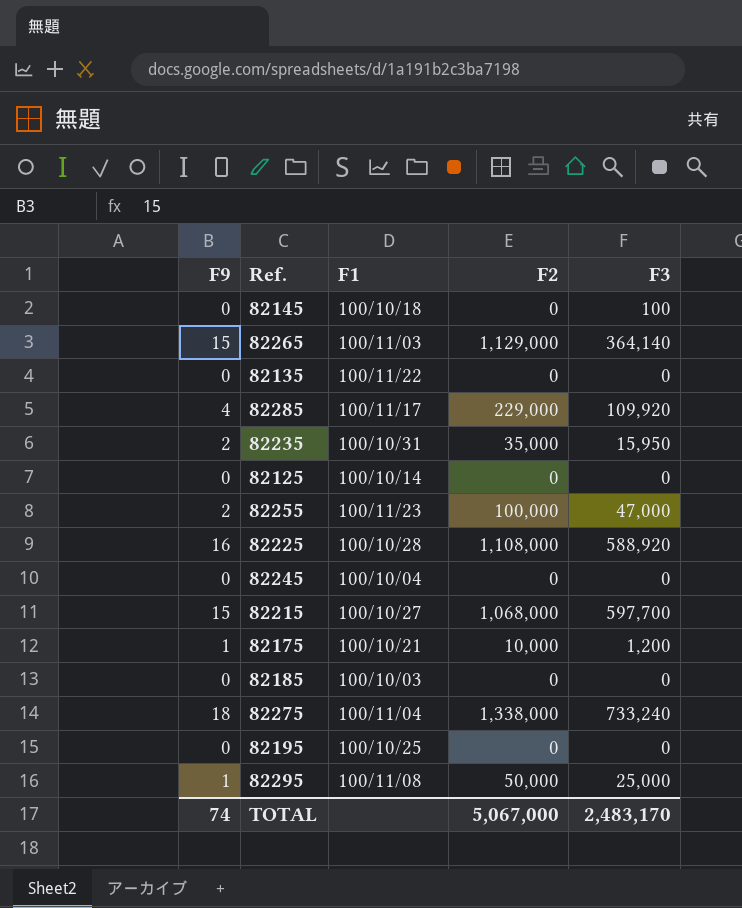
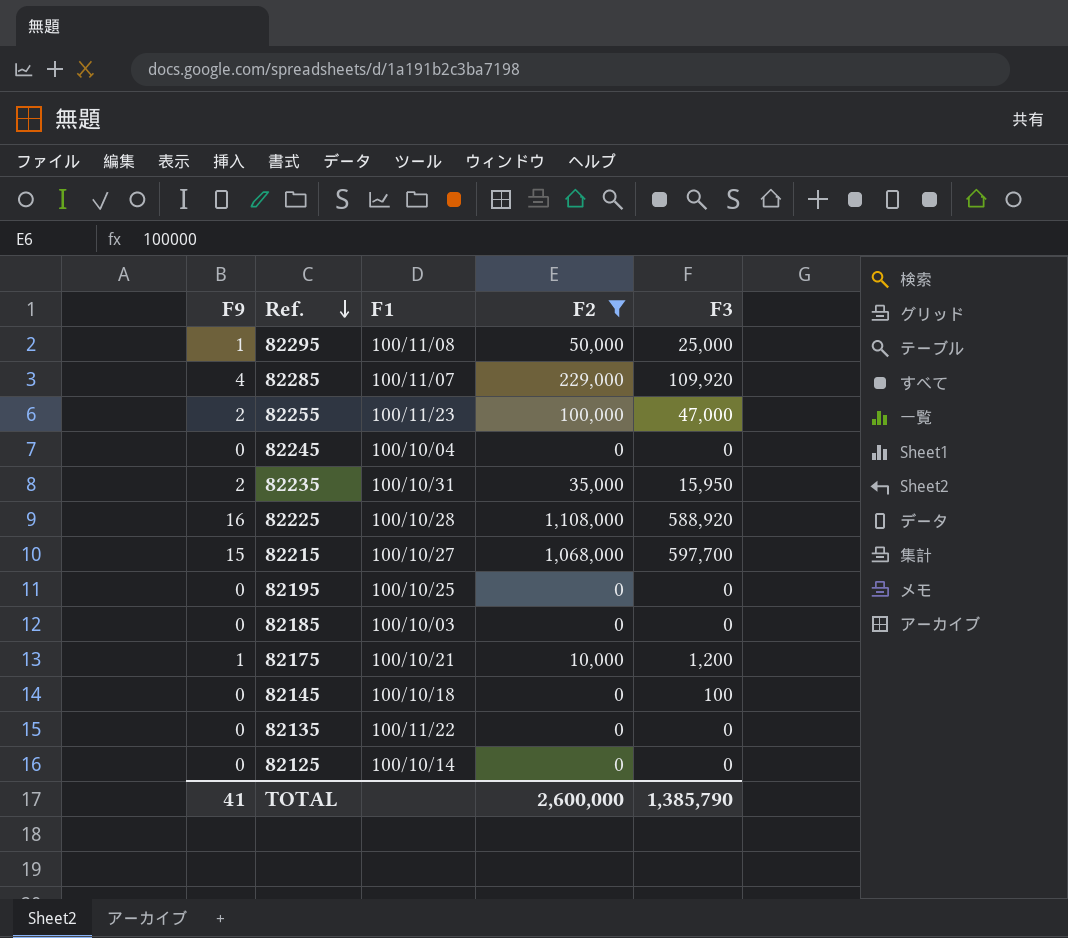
filter: none -> F2 <= 1,108,000
row order: none -> Ref. descending
82285 | F1: 100/11/17 -> 100/11/07
TOTAL | F9: 74 -> 41
TOTAL | F2: 5,067,000 -> 2,600,000
TOTAL | F3: 2,483,170 -> 1,385,790

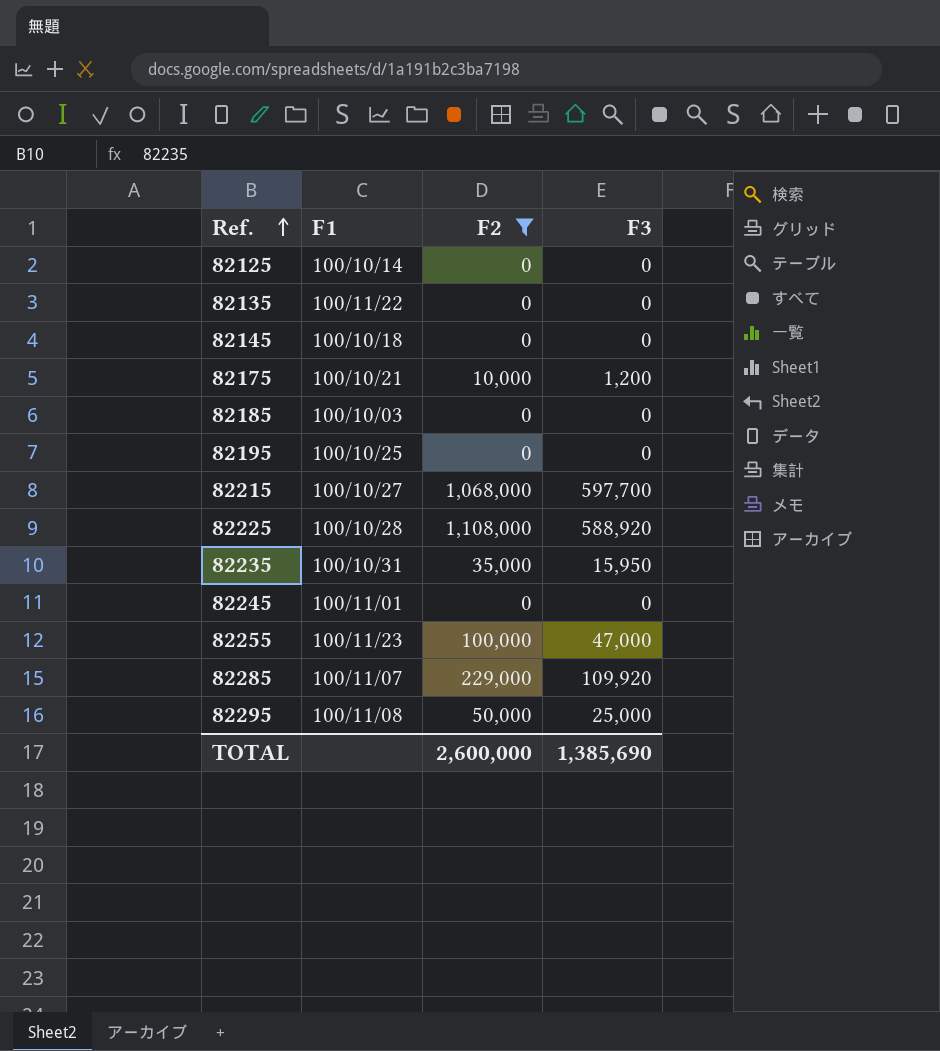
row order: Ref. descending -> Ref. ascending
column F9 | position: 1 -> none
82145 | F3: 100 -> 0
82245 | F1: 100/10/04 -> 100/11/01
TOTAL | F3: 1,385,790 -> 1,385,690

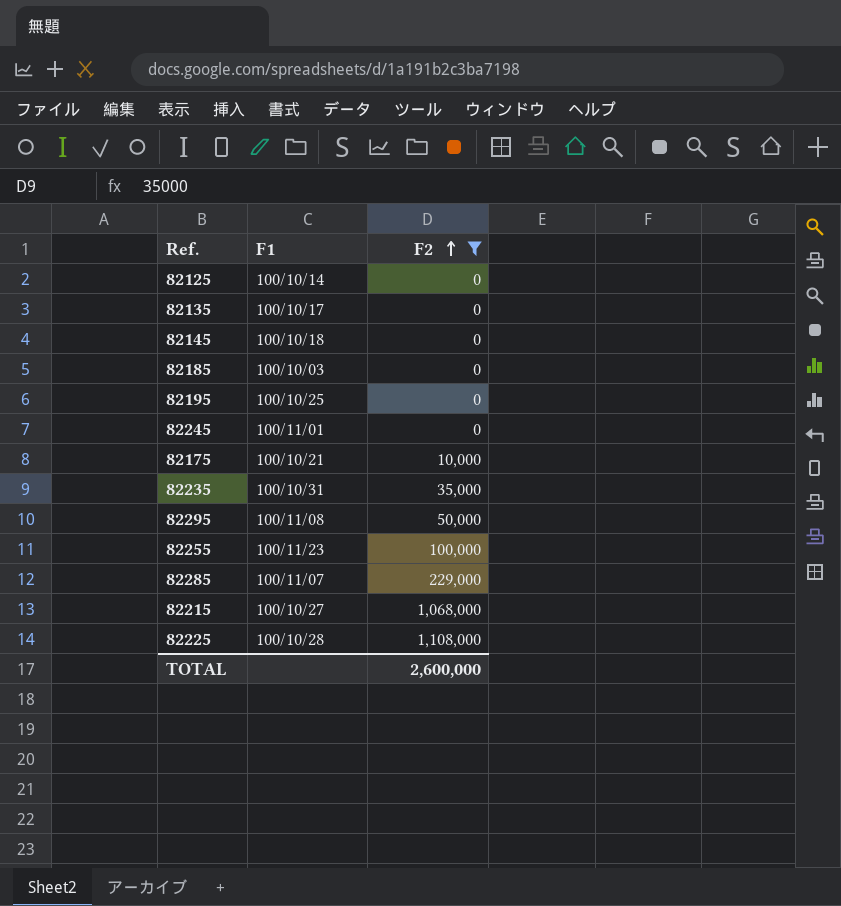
row order: Ref. ascending -> F2 ascending
column F3 | position: 4 -> none
82135 | F1: 100/11/22 -> 100/10/17

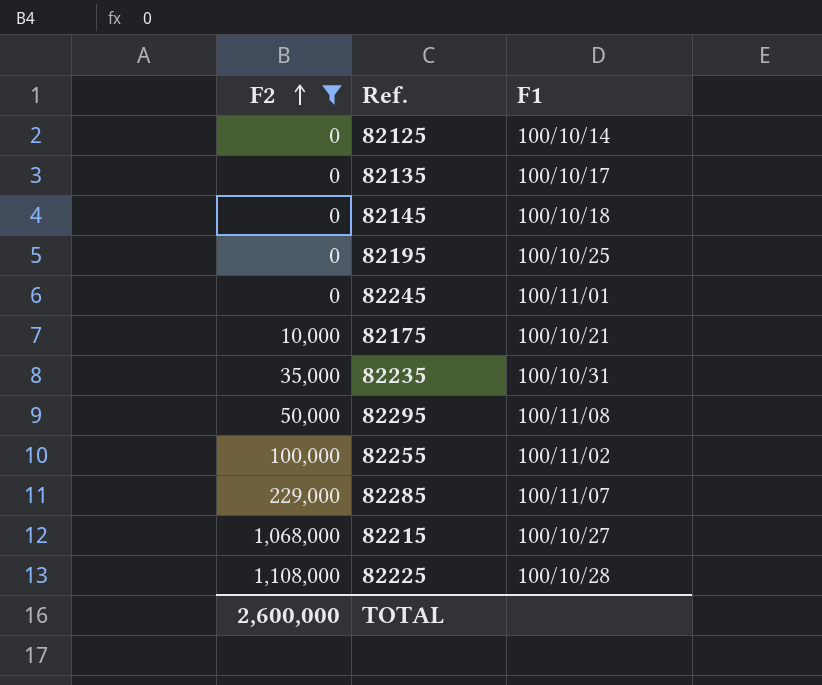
column F2 | position: 3 -> 1
row 82185: 100/10/03 | 0 -> none
82255 | F1: 100/11/23 -> 100/11/02

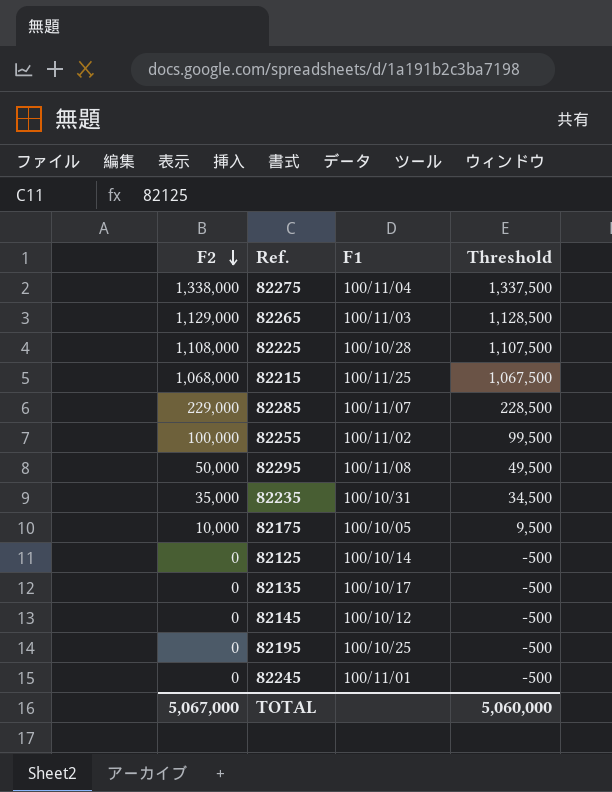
filter: F2 <= 1,108,000 -> none
row order: F2 ascending -> F2 descending
column Threshold | formula: none -> [F2] - 500
82215 | F1: 100/10/27 -> 100/11/25
82175 | F1: 100/10/21 -> 100/10/05
82145 | F1: 100/10/18 -> 100/10/12
TOTAL | F2: 2,600,000 -> 5,067,000

